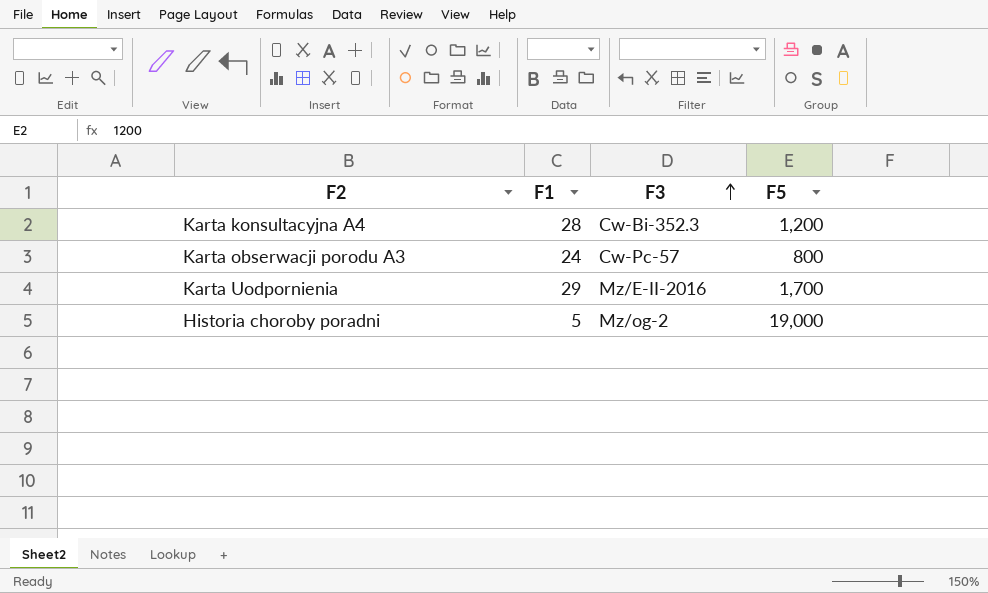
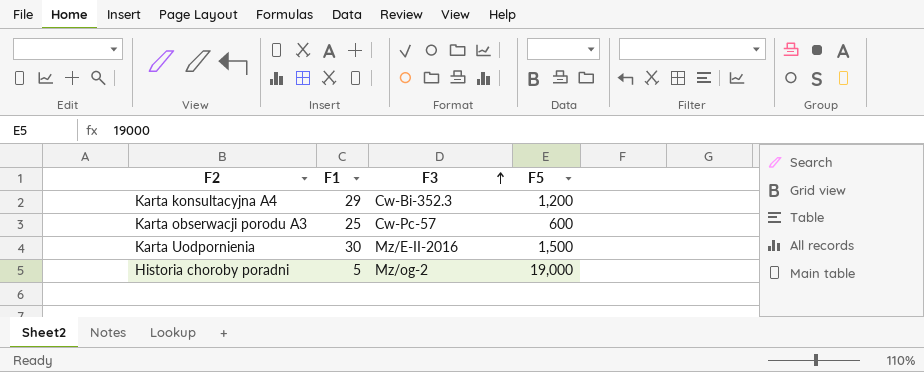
Karta konsultacyjna A4 | F1: 28 -> 29
Karta obserwacji porodu A3 | F1: 24 -> 25
Karta obserwacji porodu A3 | F5: 800 -> 600
Karta Uodpornienia | F1: 29 -> 30
Karta Uodpornienia | F5: 1,700 -> 1,500

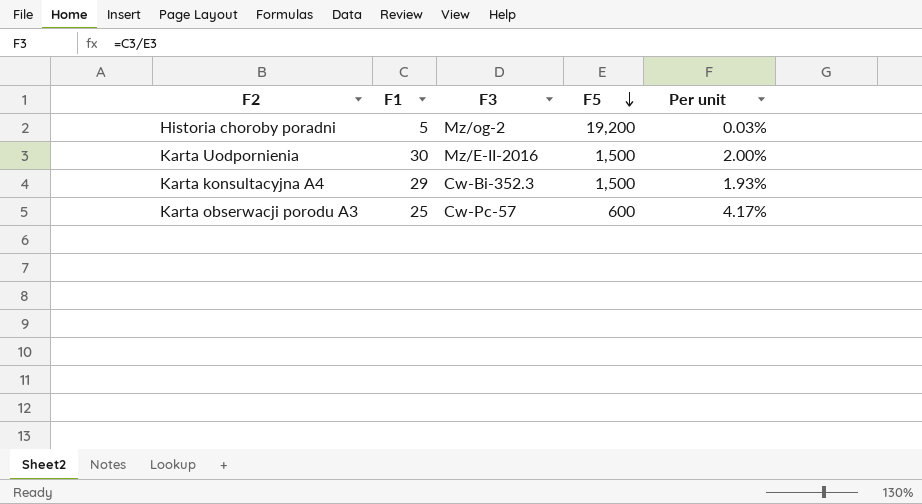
row order: F3 ascending -> F5 descending
column Per unit | formula: none -> [F1] / [F5]
Historia choroby poradni | F5: 19,000 -> 19,200
Karta konsultacyjna A4 | F5: 1,200 -> 1,500

